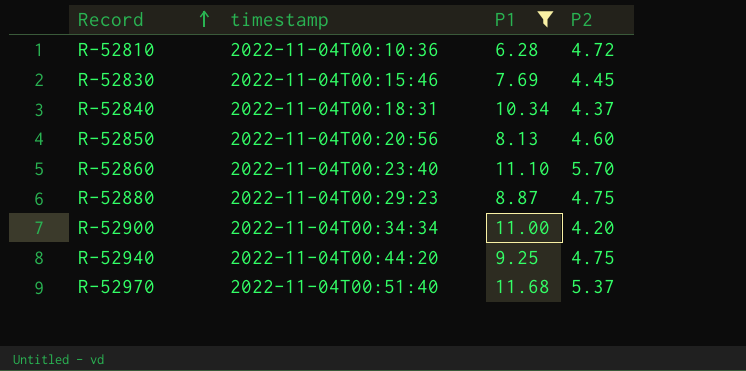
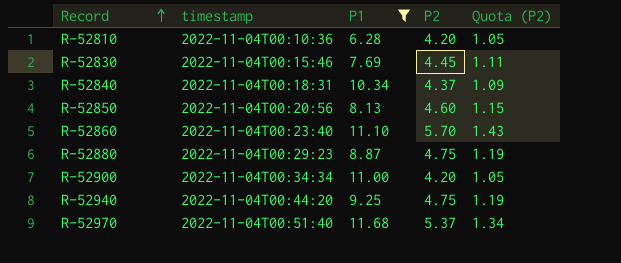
column Quota (P2) | formula: none -> [P2] * 0.25
R-52810 | P2: 4.72 -> 4.20

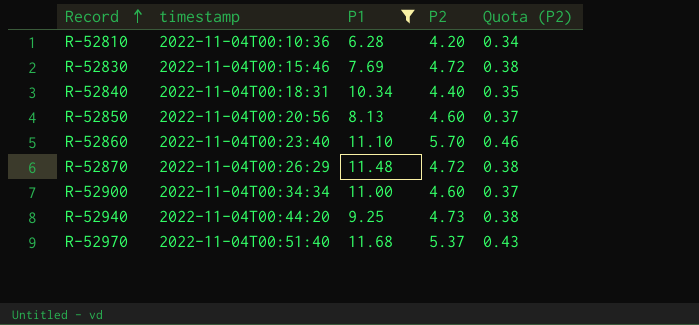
column Quota (P2) | formula: [P2] * 0.25 -> [P2] * 0.08
row R-52880: 2022-11-04T00:29:23 | 8.87 | 4.75 | 1.19 -> none
R-52830 | P2: 4.45 -> 4.72
R-52840 | P2: 4.37 -> 4.40
row R-52870: none -> 2022-11-04T00:26:29 | 11.48 | 4.72 | 0.38
R-52900 | P2: 4.20 -> 4.60
R-52940 | P2: 4.75 -> 4.73

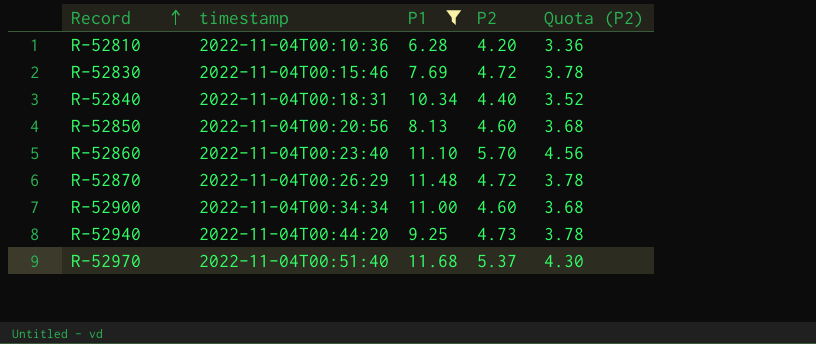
column Quota (P2) | formula: [P2] * 0.08 -> [P2] * 0.8

